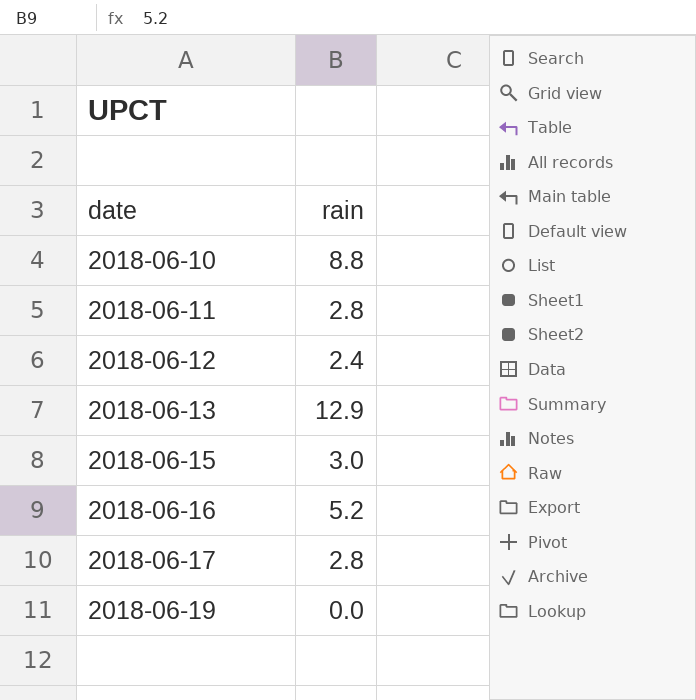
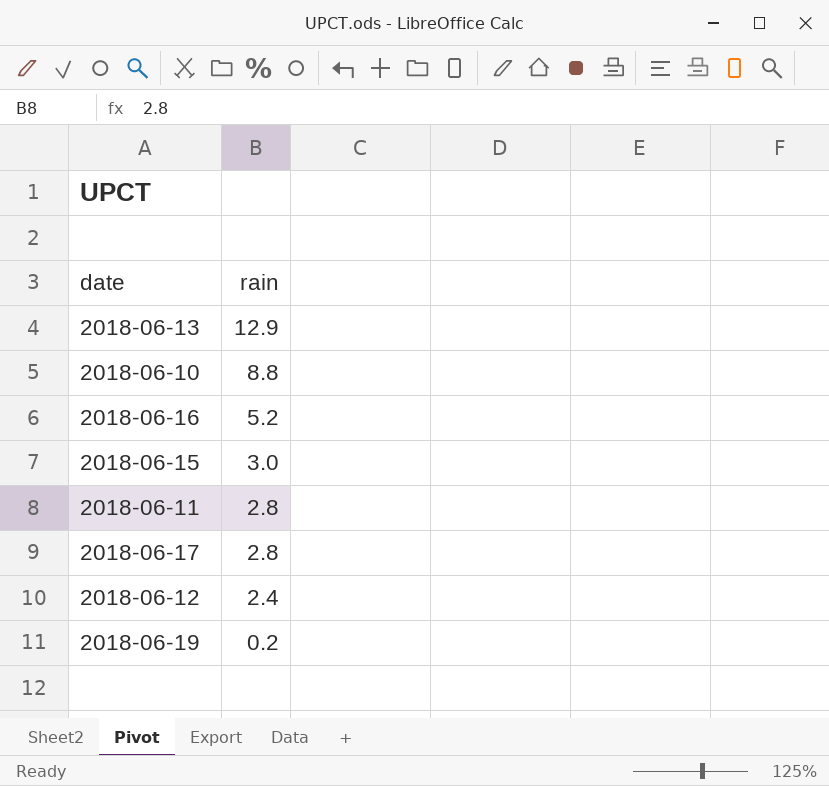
row order: date ascending -> rain descending
2018-06-19 | rain: 0.0 -> 0.2

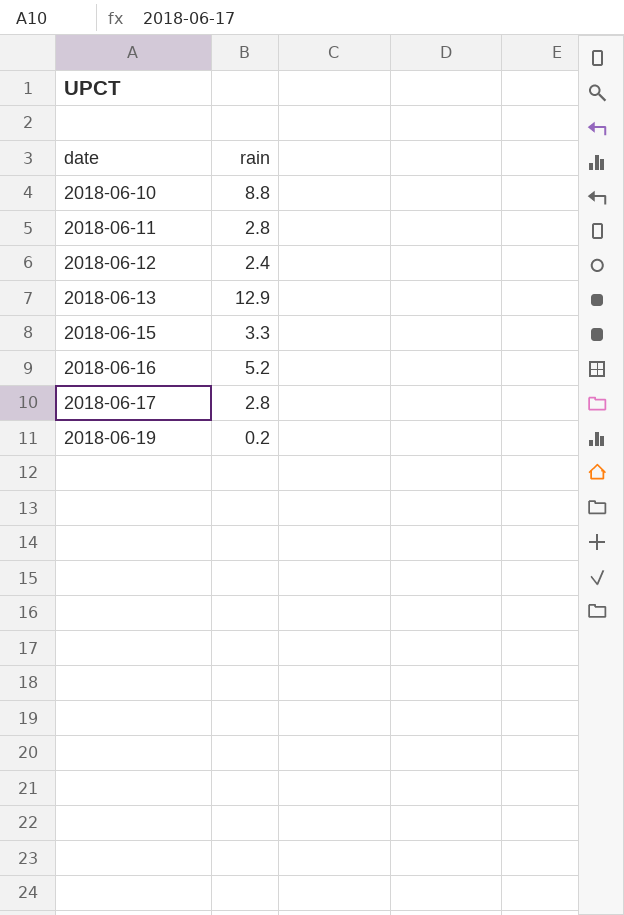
row order: rain descending -> date ascending
2018-06-15 | rain: 3.0 -> 3.3

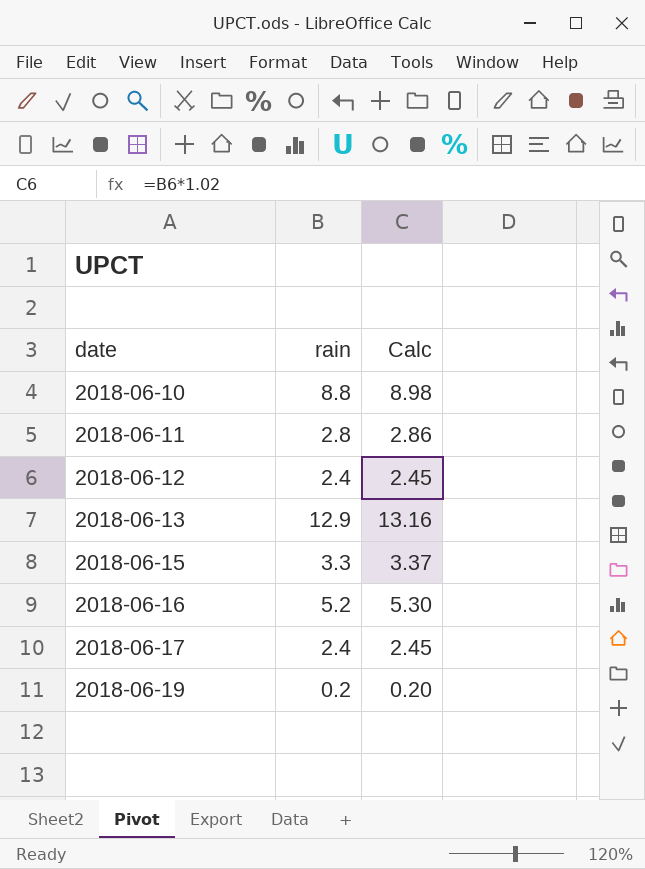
column Calc | formula: none -> [rain] * 1.02
2018-06-17 | rain: 2.8 -> 2.4

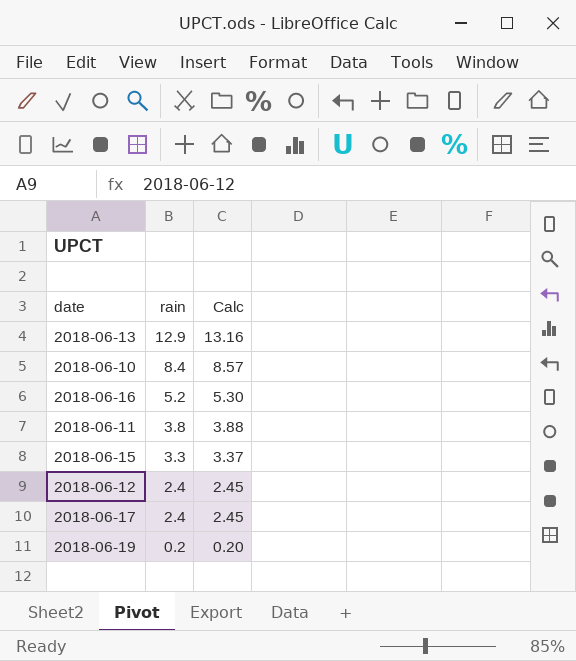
row order: date ascending -> rain descending
2018-06-10 | rain: 8.8 -> 8.4
2018-06-10 | Calc: 8.98 -> 8.57
2018-06-11 | rain: 2.8 -> 3.8
2018-06-11 | Calc: 2.86 -> 3.88

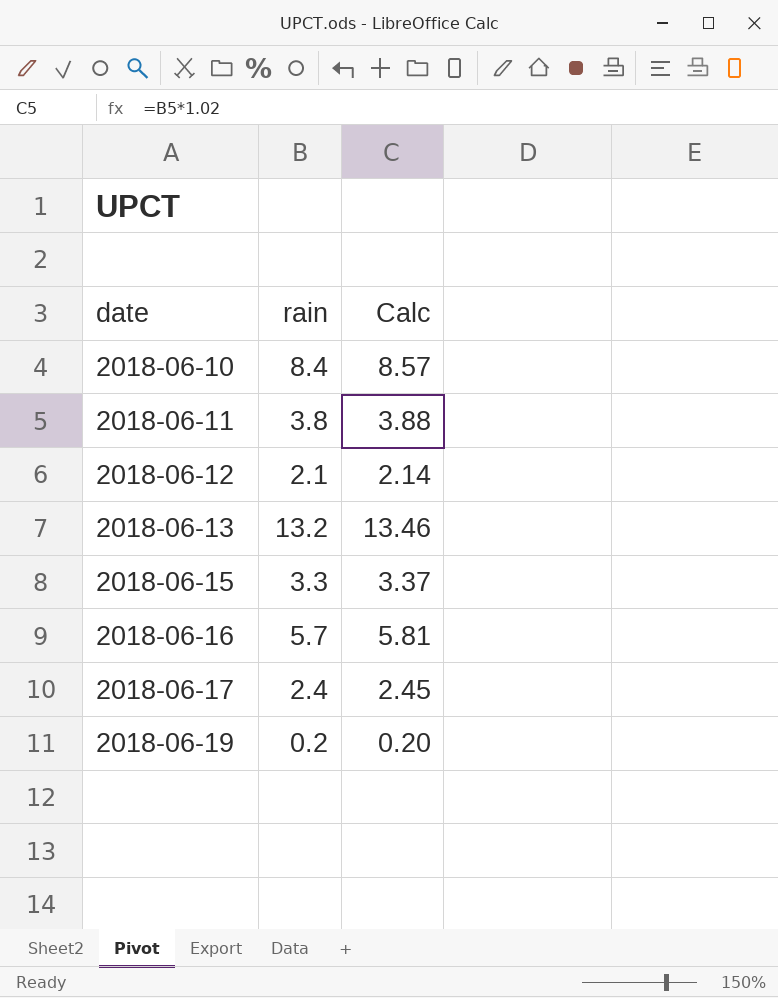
row order: rain descending -> date ascending
2018-06-12 | rain: 2.4 -> 2.1
2018-06-12 | Calc: 2.45 -> 2.14
2018-06-13 | rain: 12.9 -> 13.2
2018-06-13 | Calc: 13.16 -> 13.46
2018-06-16 | rain: 5.2 -> 5.7
2018-06-16 | Calc: 5.30 -> 5.81

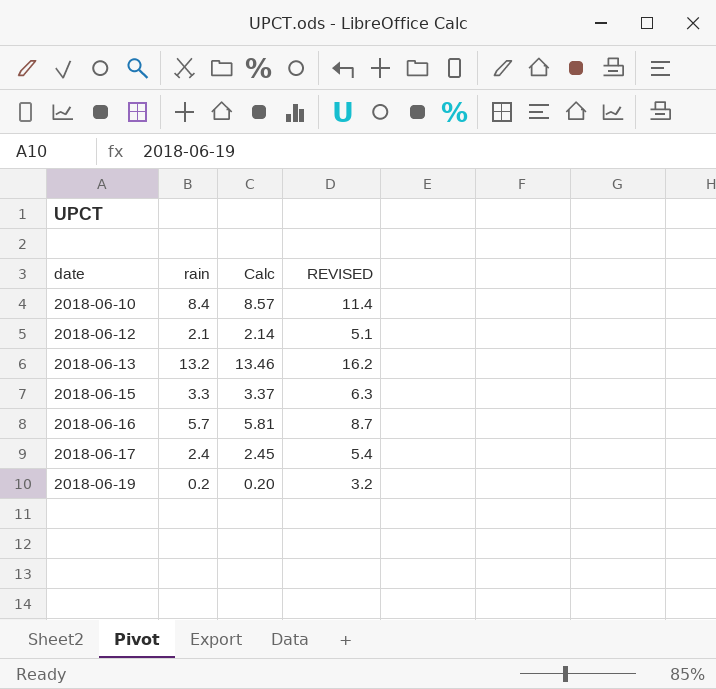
column REVISED | formula: none -> [rain] + 3
row 2018-06-11: 3.8 | 3.88 -> none

